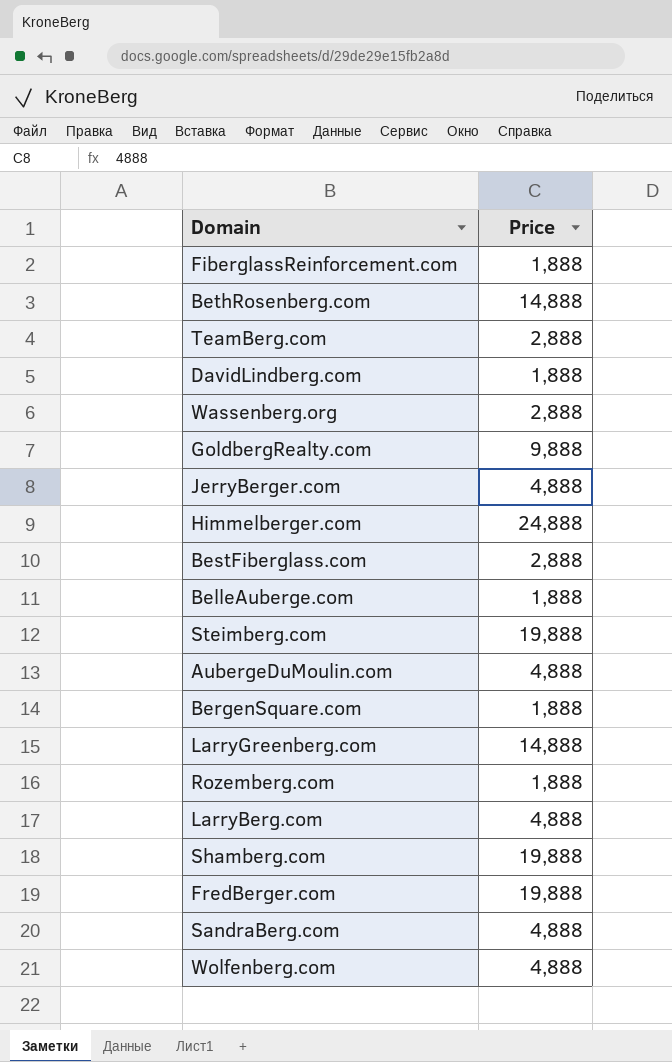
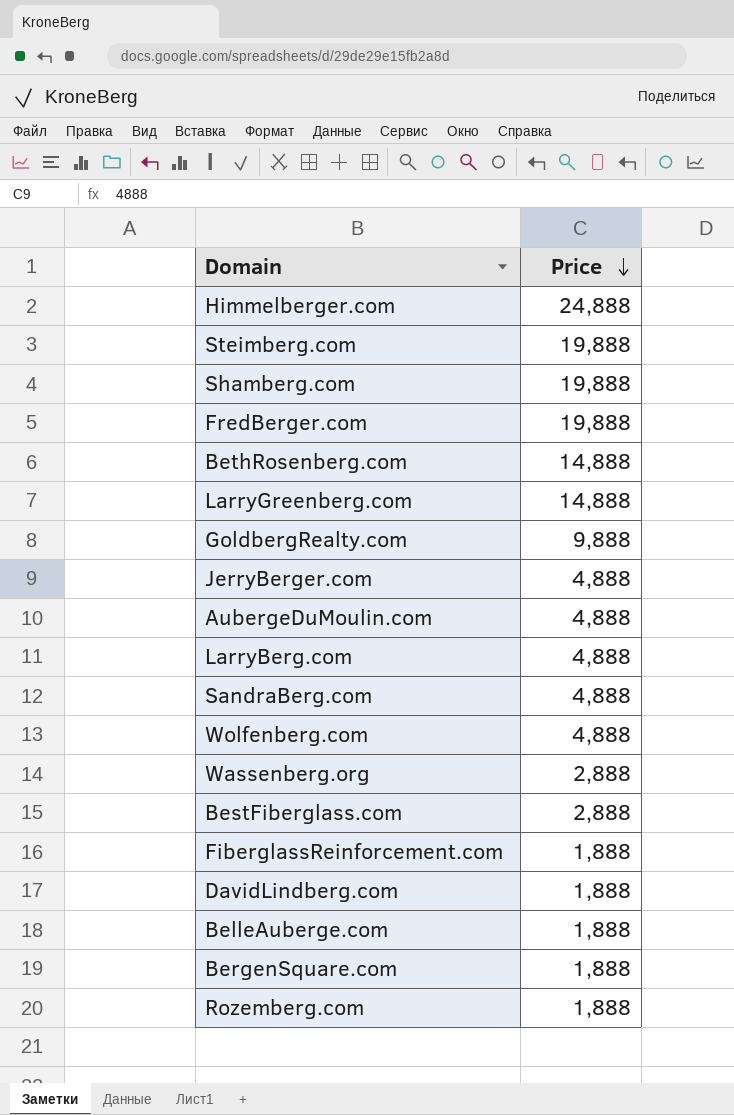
row order: none -> Price descending
row TeamBerg.com: 2,888 -> none

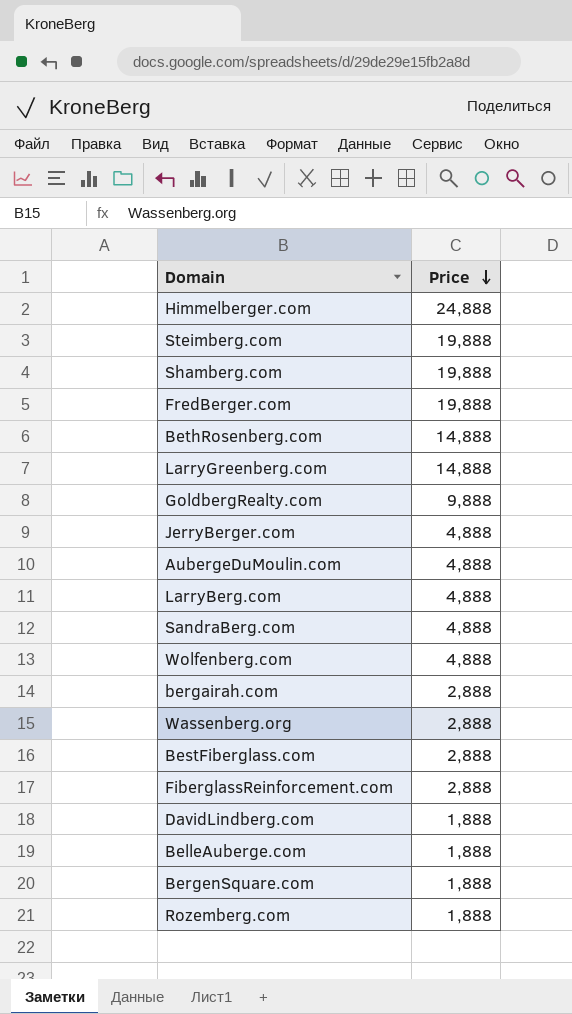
row bergairah.com: none -> 2,888
FiberglassReinforcement.com | Price: 1,888 -> 2,888

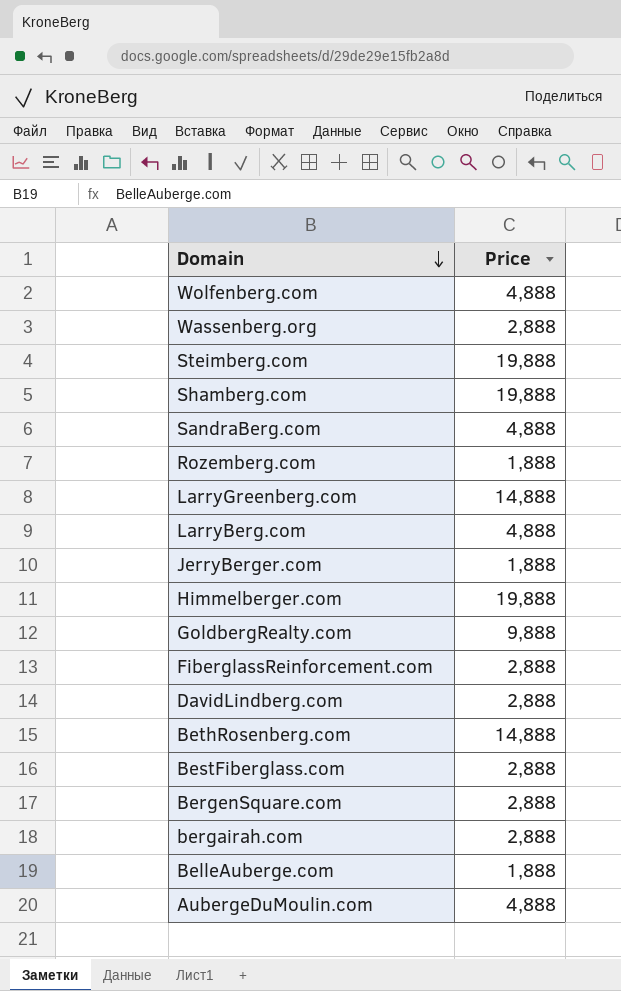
row order: Price descending -> Domain descending
row FredBerger.com: 19,888 -> none
JerryBerger.com | Price: 4,888 -> 1,888
Himmelberger.com | Price: 24,888 -> 19,888
DavidLindberg.com | Price: 1,888 -> 2,888
BergenSquare.com | Price: 1,888 -> 2,888

